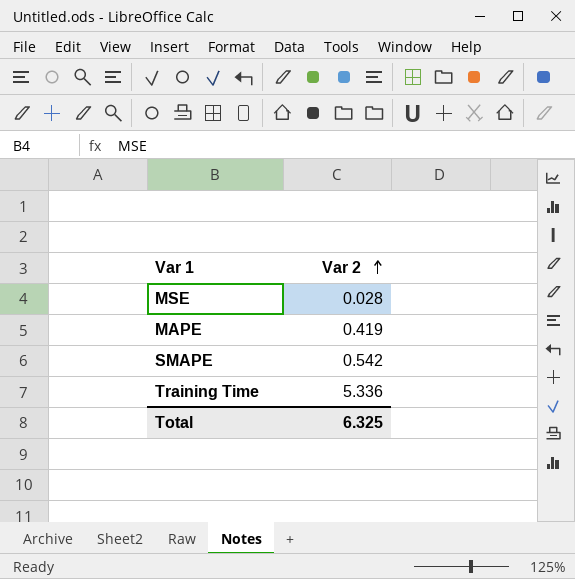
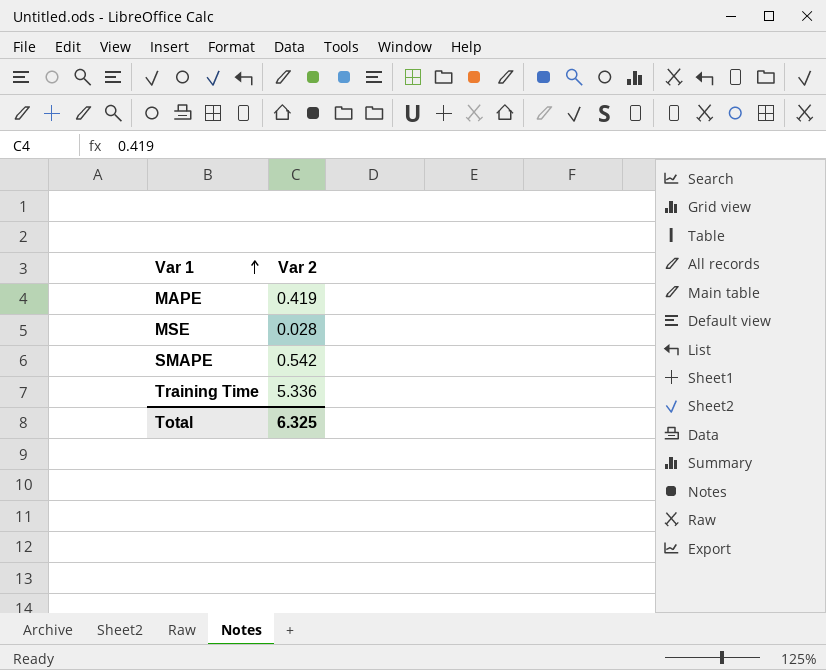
row order: Var 2 ascending -> Var 1 ascending

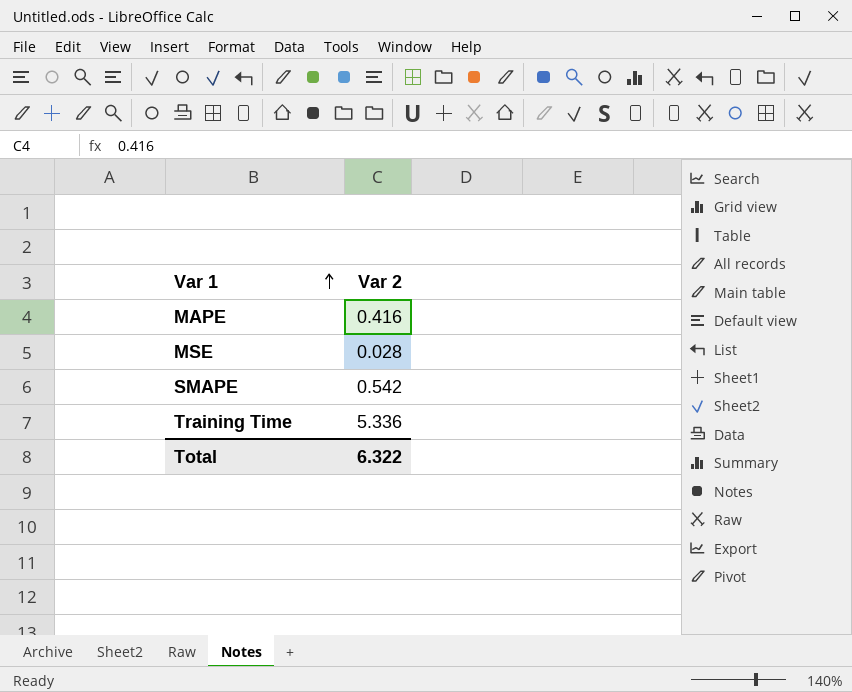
MAPE | Var 2: 0.419 -> 0.416
Total | Var 2: 6.325 -> 6.322

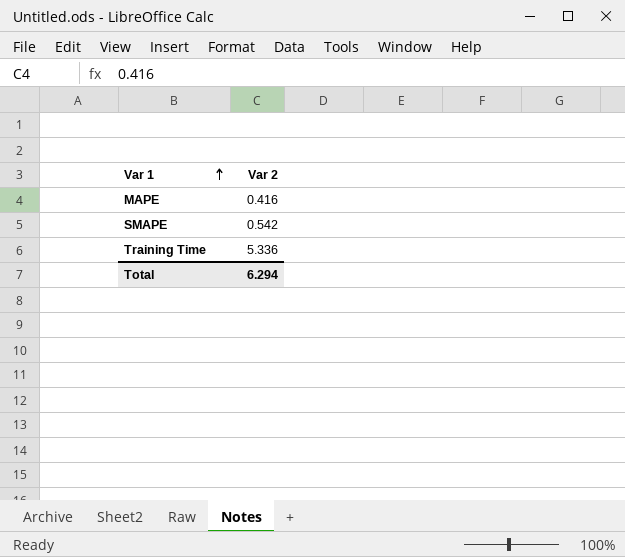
row MSE: 0.028 -> none
Total | Var 2: 6.322 -> 6.294

